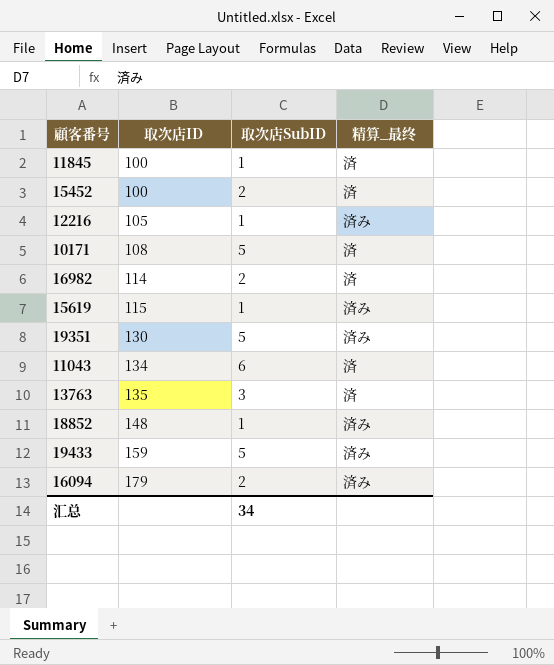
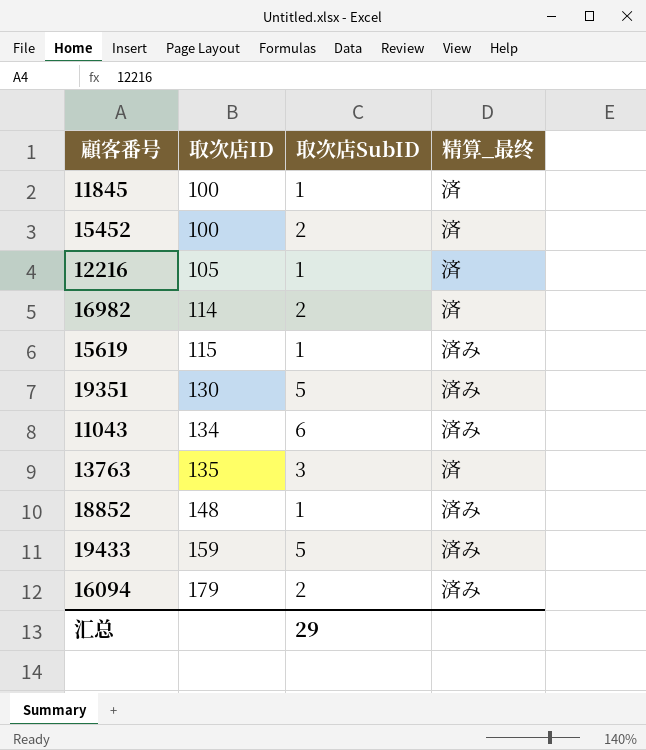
row 10171: 108 | 5 | 済 -> none
12216 | 精算_最终: 済み -> 済
11043 | 精算_最终: 済 -> 済み
汇总 | 取次店SubID: 34 -> 29

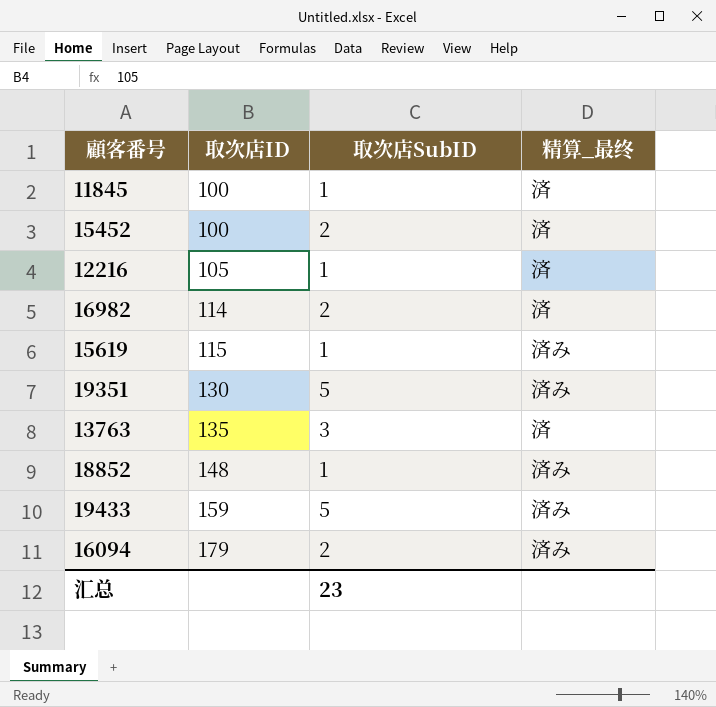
row 11043: 134 | 6 | 済み -> none
汇总 | 取次店SubID: 29 -> 23

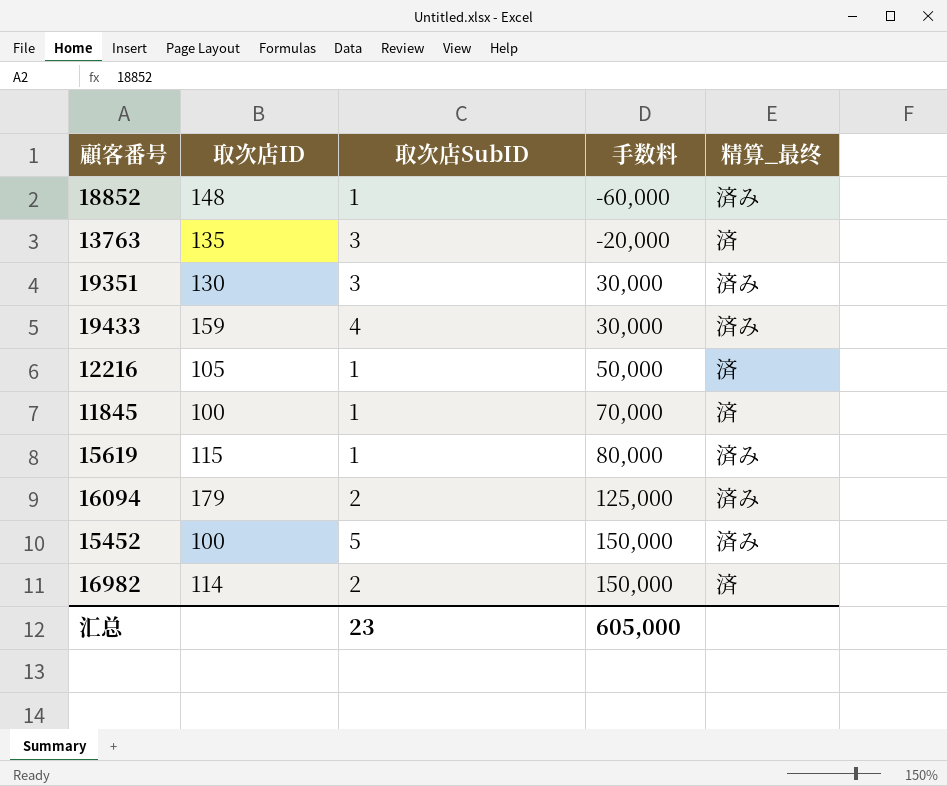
row order: 取次店ID ascending -> 手数料 ascending
column 手数料 | position: none -> 4
19351 | 取次店SubID: 5 -> 3
19433 | 取次店SubID: 5 -> 4
15452 | 取次店SubID: 2 -> 5
15452 | 精算_最终: 済 -> 済み

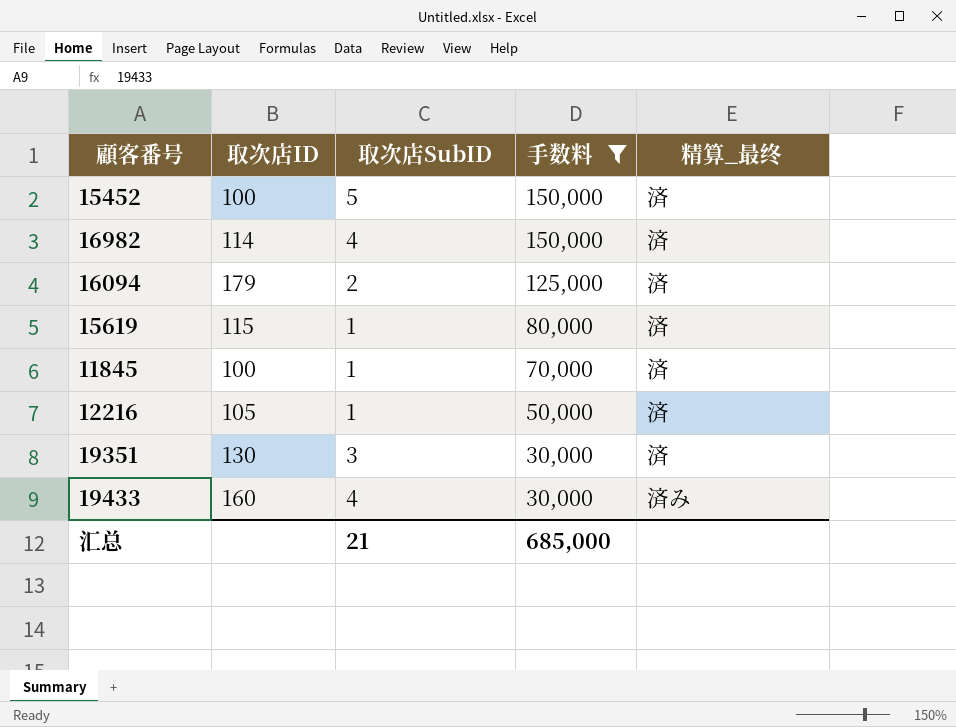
filter: none -> 手数料 >= 30,000
row order: 手数料 ascending -> 手数料 descending
15452 | 精算_最终: 済み -> 済
16982 | 取次店SubID: 2 -> 4
16094 | 精算_最终: 済み -> 済
15619 | 精算_最终: 済み -> 済
19351 | 精算_最终: 済み -> 済
19433 | 取次店ID: 159 -> 160
汇总 | 取次店SubID: 23 -> 21
汇总 | 手数料: 605,000 -> 685,000

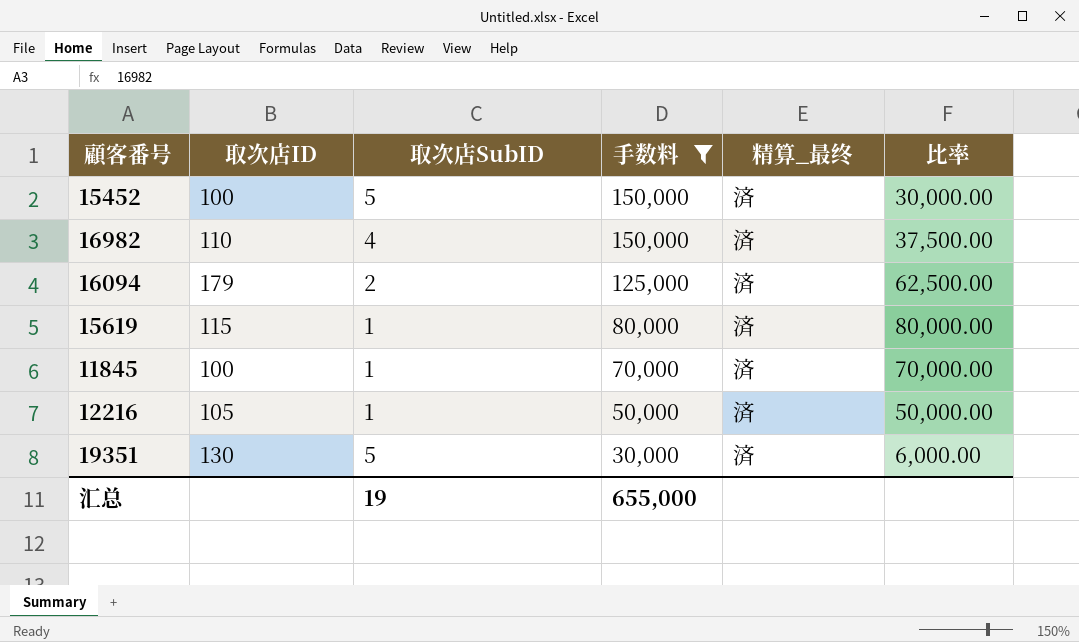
column 比率 | formula: none -> [手数料] / [取次店SubID]
row 19433: 160 | 4 | 30,000 | 済み -> none
16982 | 取次店ID: 114 -> 110
19351 | 取次店SubID: 3 -> 5
汇总 | 取次店SubID: 21 -> 19
汇总 | 手数料: 685,000 -> 655,000

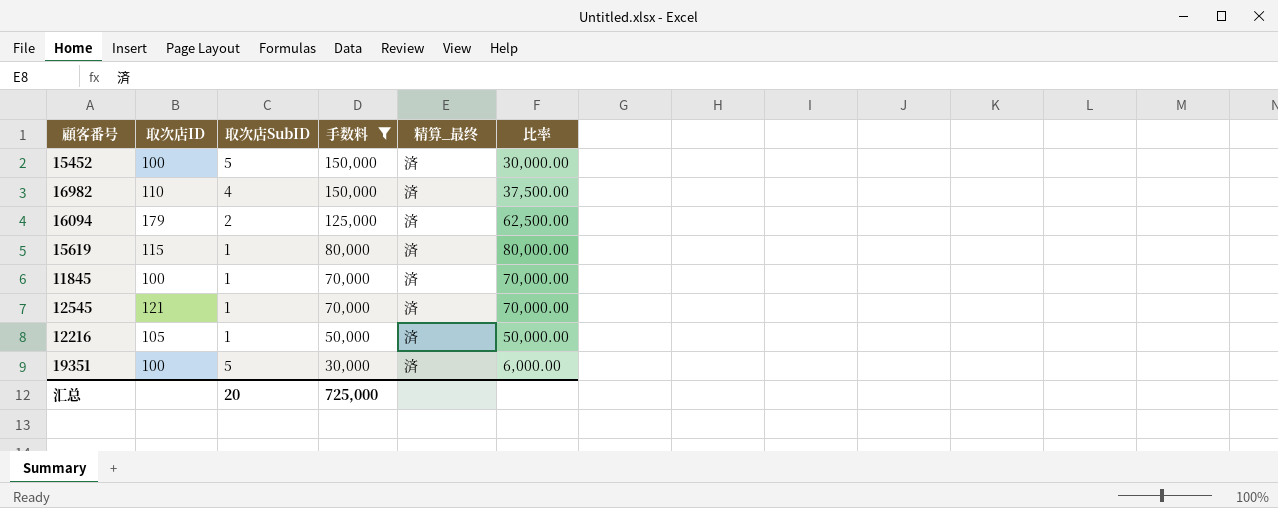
row 12545: none -> 121 | 1 | 70,000 | 済 | 70,000.00
19351 | 取次店ID: 130 -> 100
汇总 | 取次店SubID: 19 -> 20
汇总 | 手数料: 655,000 -> 725,000

